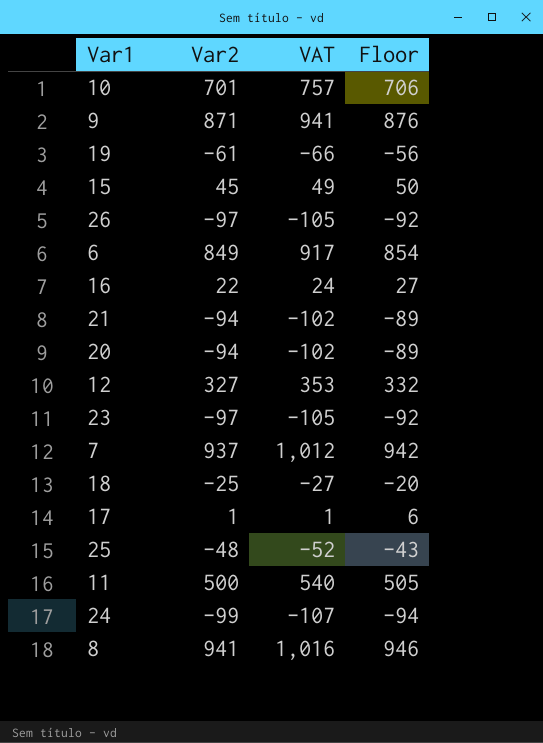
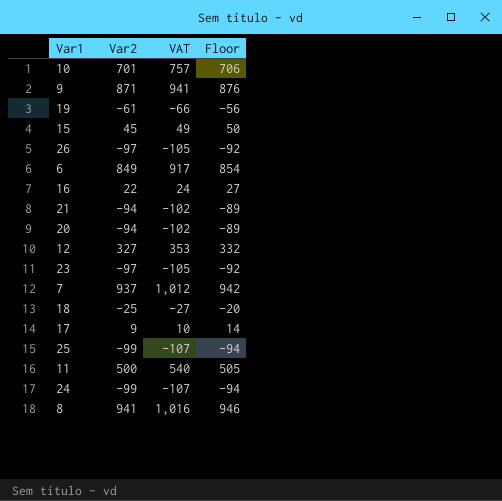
17 | Var2: 1 -> 9
17 | VAT: 1 -> 10
17 | Floor: 6 -> 14
25 | Var2: -48 -> -99
25 | VAT: -52 -> -107
25 | Floor: -43 -> -94

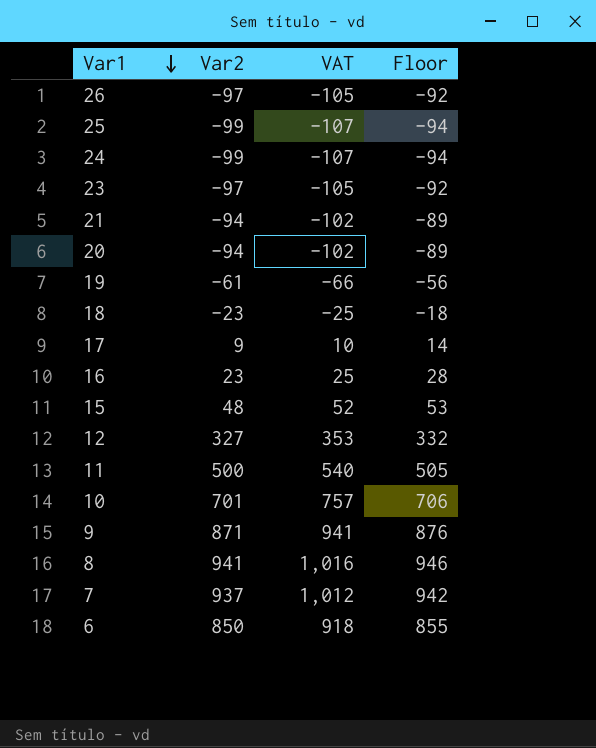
row order: none -> Var1 descending
18 | Var2: -25 -> -23
18 | VAT: -27 -> -25
18 | Floor: -20 -> -18
16 | Var2: 22 -> 23
16 | VAT: 24 -> 25
16 | Floor: 27 -> 28
15 | Var2: 45 -> 48
15 | VAT: 49 -> 52
15 | Floor: 50 -> 53
6 | Var2: 849 -> 850
6 | VAT: 917 -> 918
6 | Floor: 854 -> 855

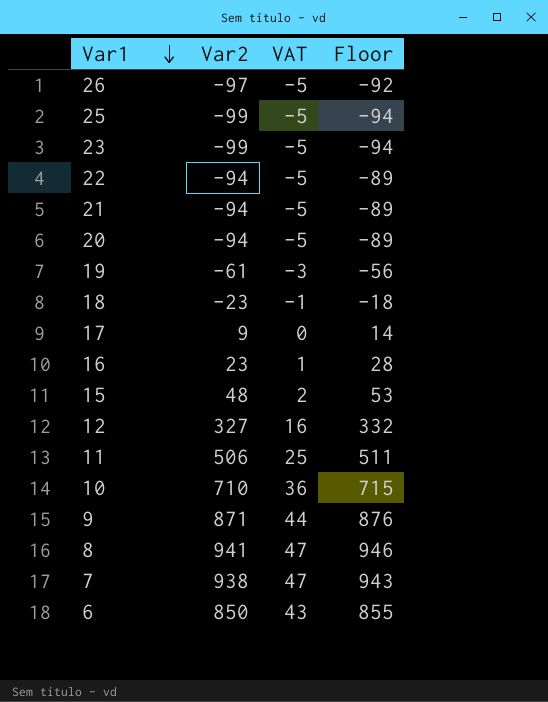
column VAT | formula: [Var2] * 1.08 -> [Var2] * 0.05
row 24: -99 | -107 | -94 -> none
23 | Var2: -97 -> -99
23 | Floor: -92 -> -94
row 22: none -> -94 | -5 | -89
11 | Var2: 500 -> 506
11 | Floor: 505 -> 511
10 | Var2: 701 -> 710
10 | Floor: 706 -> 715
7 | Var2: 937 -> 938
7 | Floor: 942 -> 943

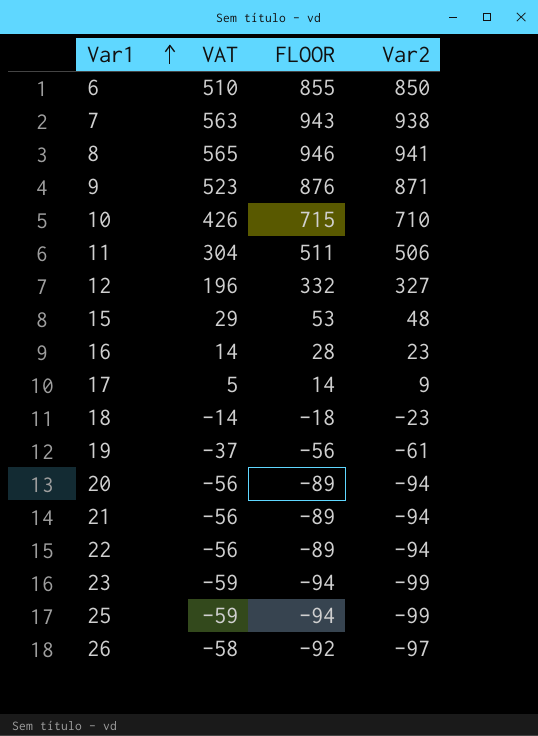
row order: Var1 descending -> Var1 ascending
column VAT | formula: [Var2] * 0.05 -> [Var2] * 0.6
column name: Floor -> FLOOR
column Var2 | position: 2 -> 4

